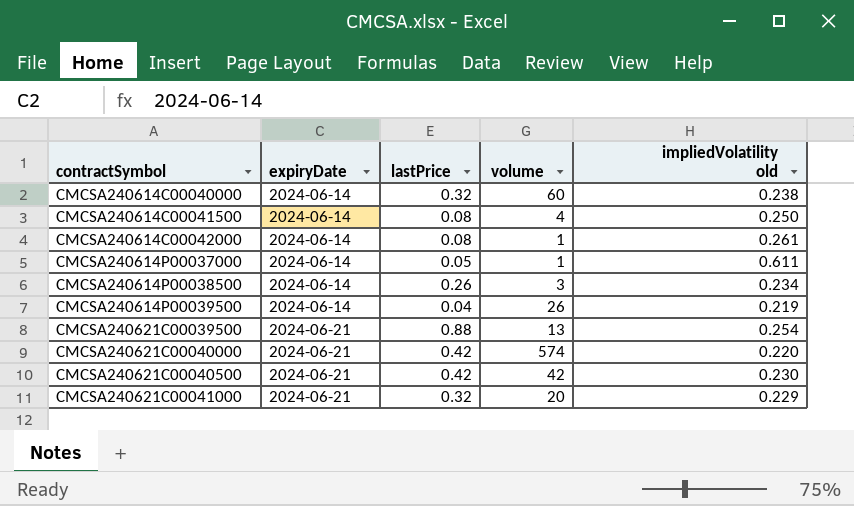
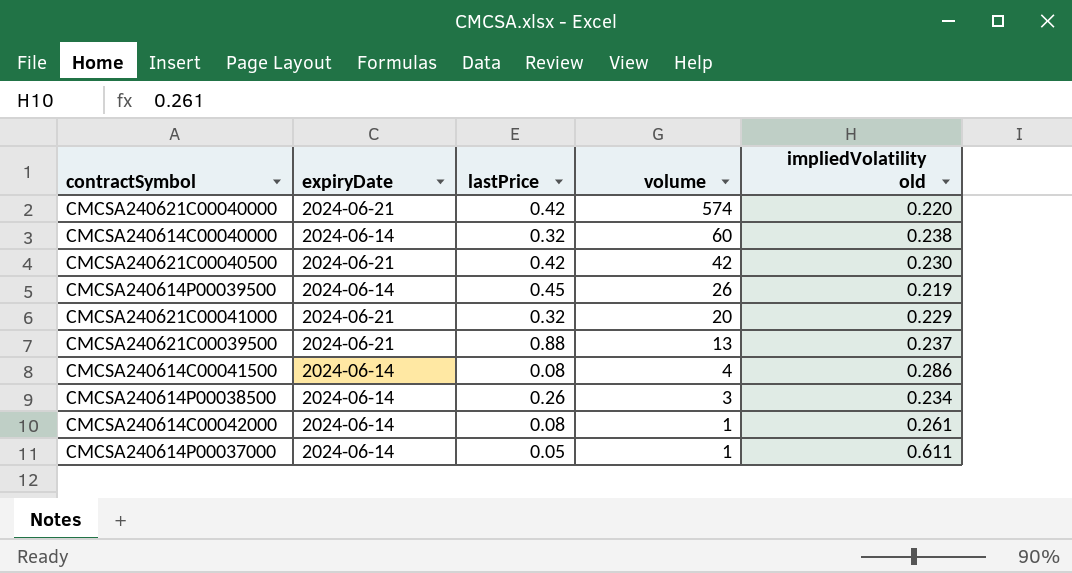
row order: contractSymbol ascending -> volume descending
CMCSA240614P00039500 | lastPrice: 0.04 -> 0.45
CMCSA240621C00039500 | impliedVolatility old: 0.254 -> 0.237
CMCSA240614C00041500 | impliedVolatility old: 0.250 -> 0.286

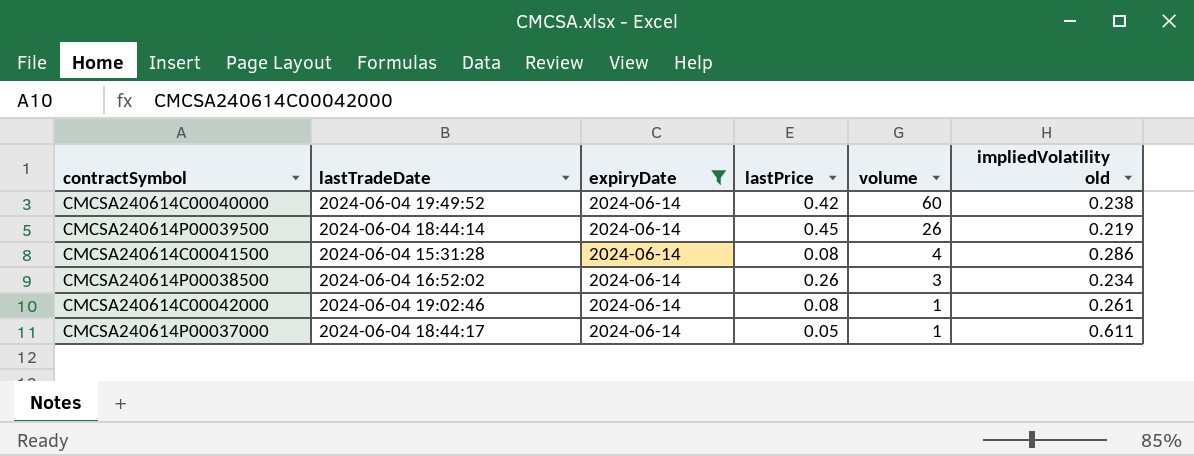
filter: none -> expiryDate = 2024-06-14
column lastTradeDate | position: none -> 2
CMCSA240614C00040000 | lastPrice: 0.32 -> 0.42

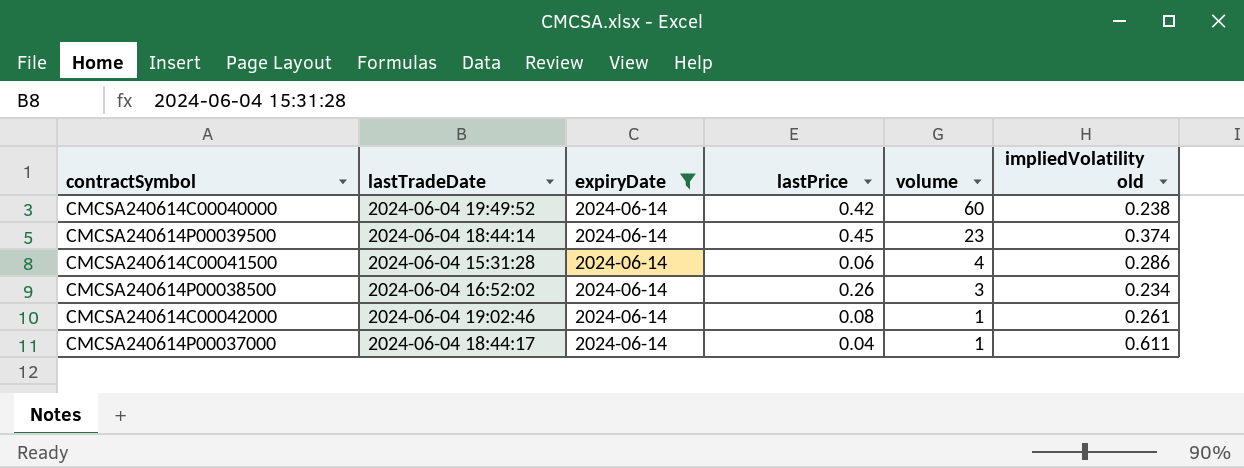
CMCSA240614P00039500 | volume: 26 -> 23
CMCSA240614P00039500 | impliedVolatility old: 0.219 -> 0.374
CMCSA240614C00041500 | lastPrice: 0.08 -> 0.06
CMCSA240614P00037000 | lastPrice: 0.05 -> 0.04

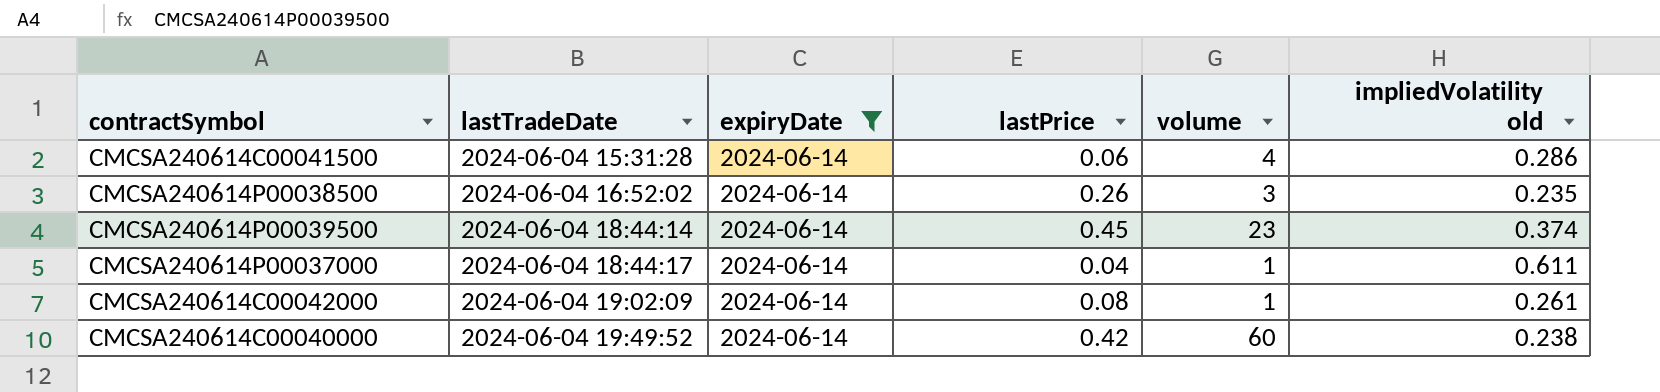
row order: volume descending -> lastTradeDate ascending
CMCSA240614P00038500 | impliedVolatility old: 0.234 -> 0.235
CMCSA240614C00042000 | lastTradeDate: 2024-06-04 19:02:46 -> 2024-06-04 19:02:09

